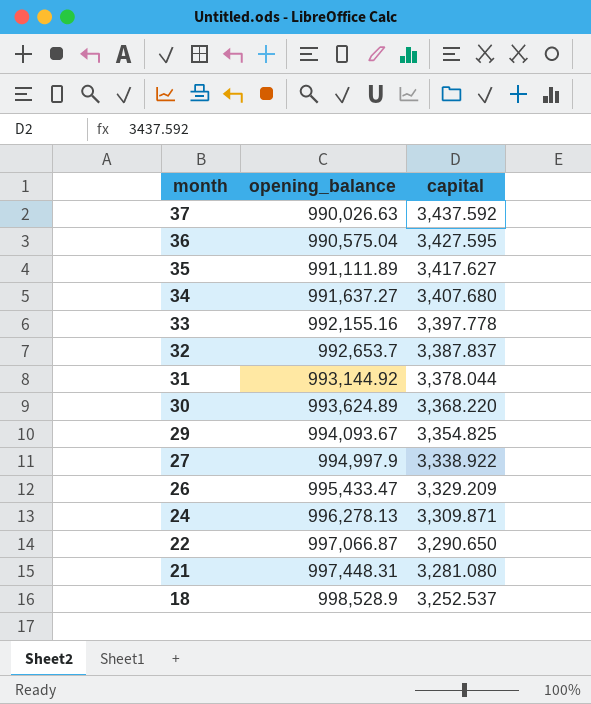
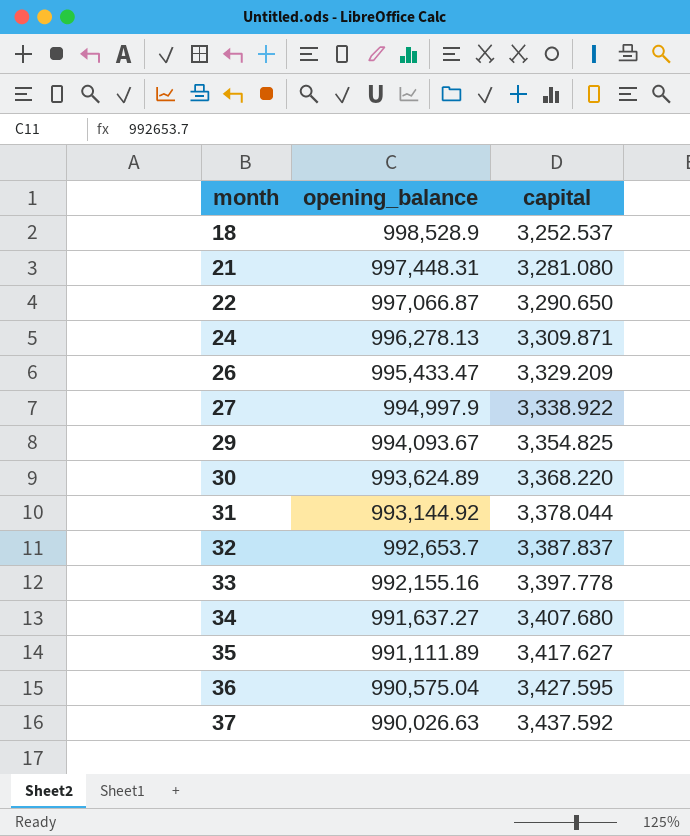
row order: month descending -> month ascending

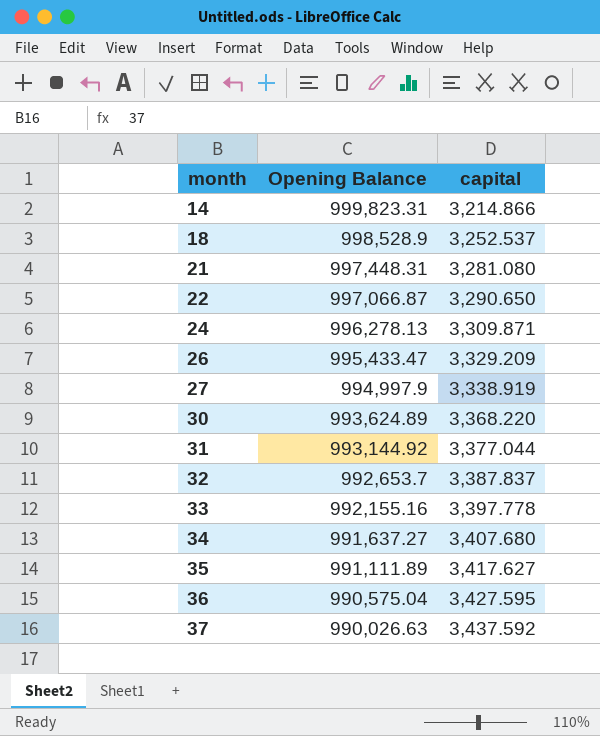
column name: opening_balance -> Opening Balance
row 29: 994,093.67 | 3,354.825 -> none
row 14: none -> 999,823.31 | 3,214.866
27 | capital: 3,338.922 -> 3,338.919
31 | capital: 3,378.044 -> 3,377.044

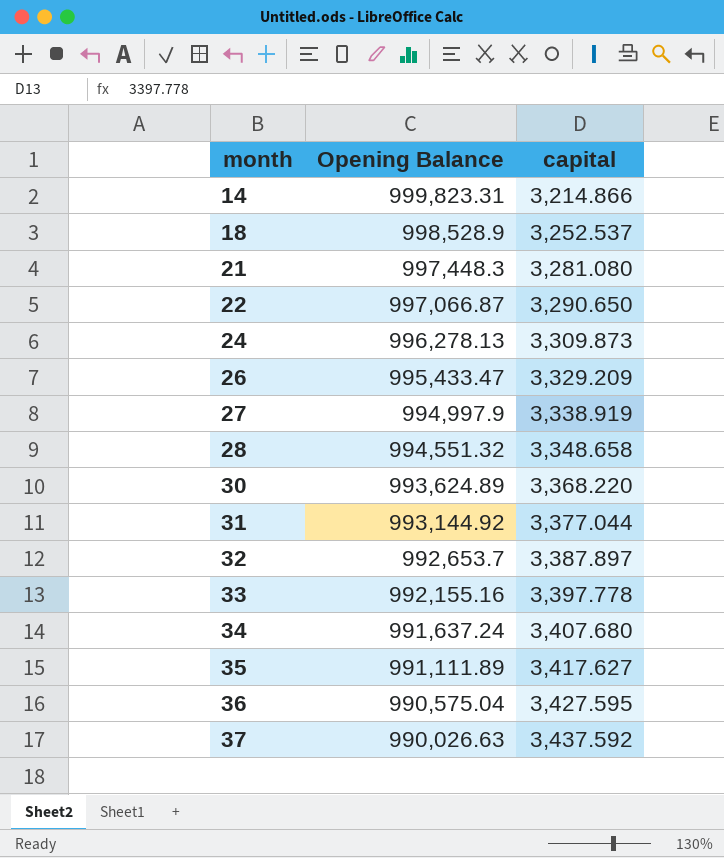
21 | Opening Balance: 997,448.31 -> 997,448.3
24 | capital: 3,309.871 -> 3,309.873
row 28: none -> 994,551.32 | 3,348.658
32 | capital: 3,387.837 -> 3,387.897
34 | Opening Balance: 991,637.27 -> 991,637.24

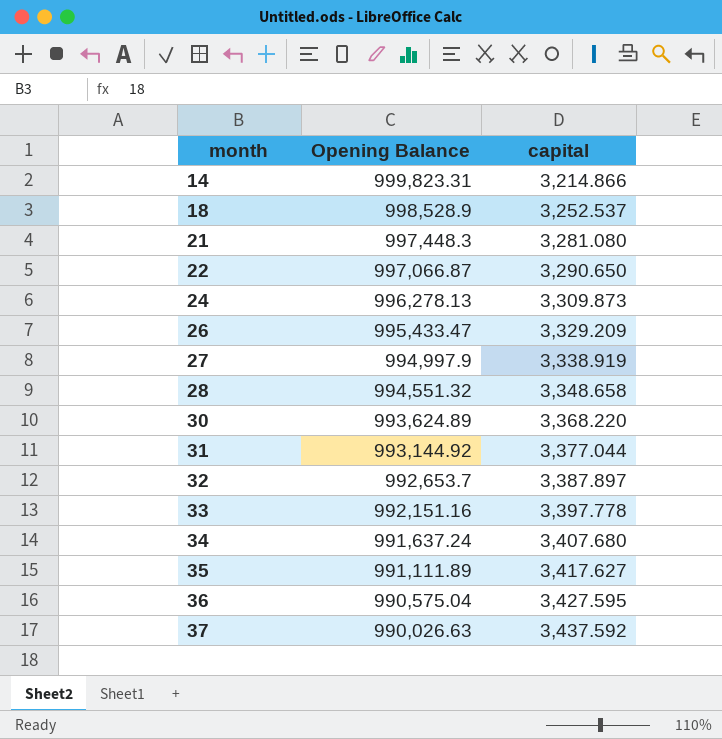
33 | Opening Balance: 992,155.16 -> 992,151.16

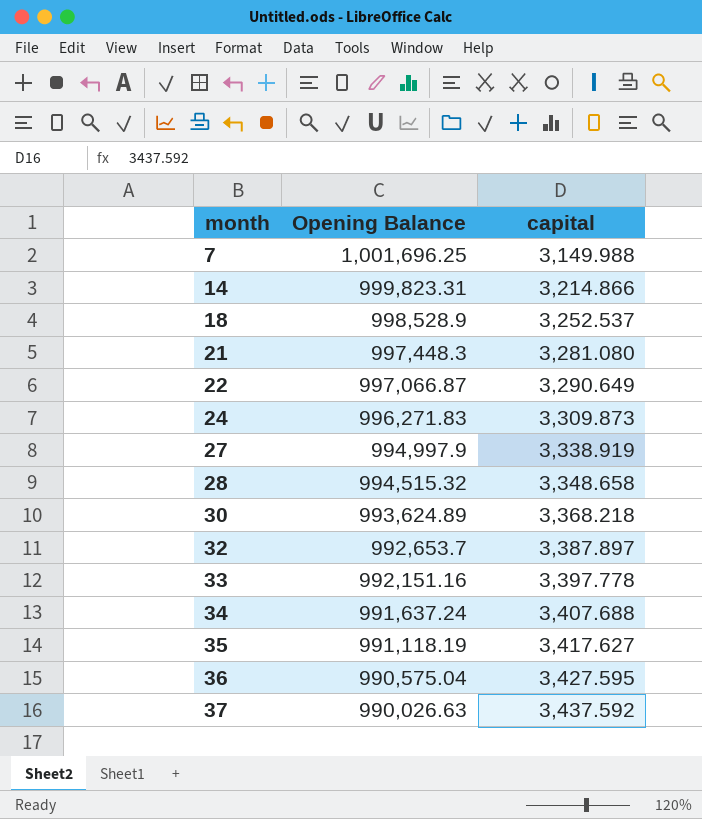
row 26: 995,433.47 | 3,329.209 -> none
row 31: 993,144.92 | 3,377.044 -> none
row 7: none -> 1,001,696.25 | 3,149.988
22 | capital: 3,290.650 -> 3,290.649
24 | Opening Balance: 996,278.13 -> 996,271.83
28 | Opening Balance: 994,551.32 -> 994,515.32
30 | capital: 3,368.220 -> 3,368.218
34 | capital: 3,407.680 -> 3,407.688
35 | Opening Balance: 991,111.89 -> 991,118.19

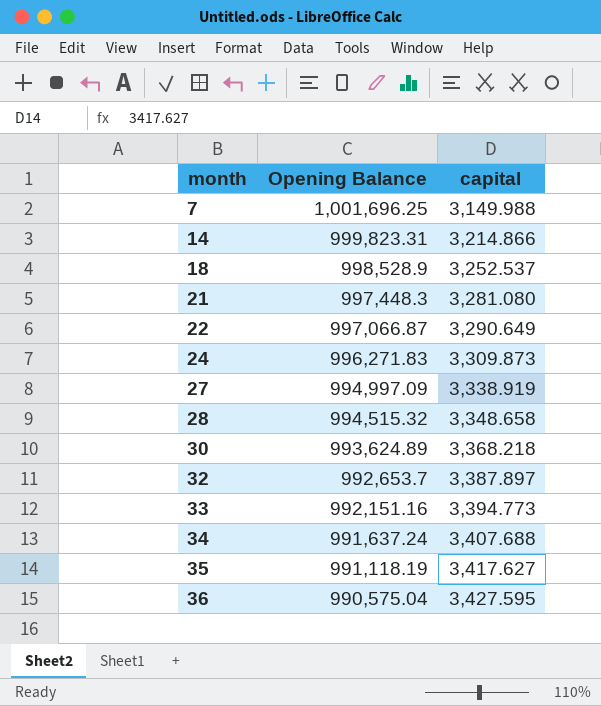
row 37: 990,026.63 | 3,437.592 -> none
27 | Opening Balance: 994,997.9 -> 994,997.09
33 | capital: 3,397.778 -> 3,394.773

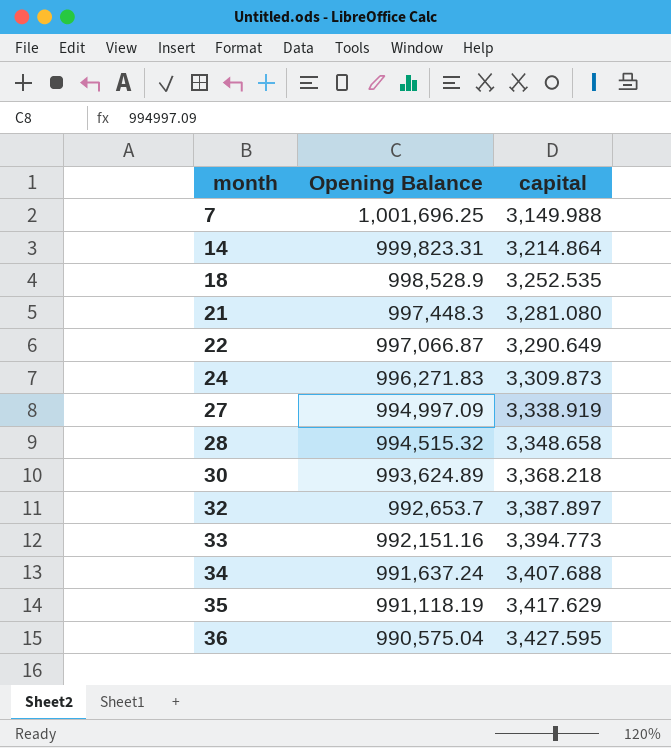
14 | capital: 3,214.866 -> 3,214.864
18 | capital: 3,252.537 -> 3,252.535
35 | capital: 3,417.627 -> 3,417.629

